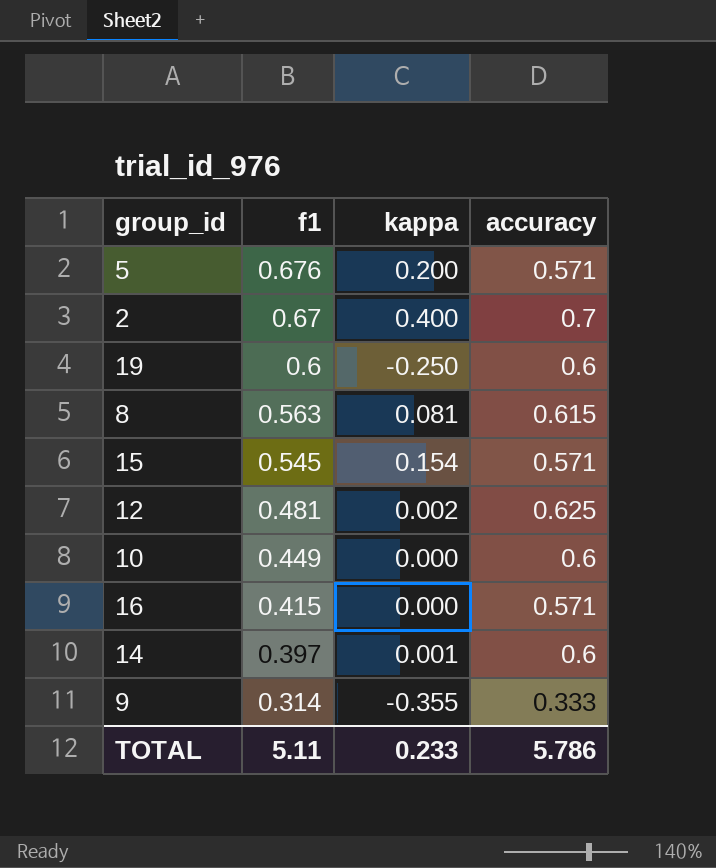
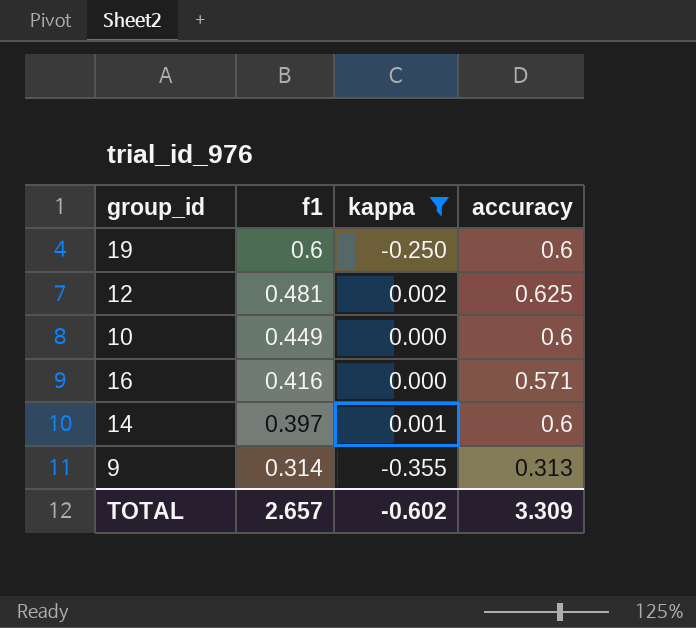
filter: none -> kappa <= 0.002
16 | f1: 0.415 -> 0.416
9 | accuracy: 0.333 -> 0.313
TOTAL | f1: 5.11 -> 2.657
TOTAL | kappa: 0.233 -> -0.602
TOTAL | accuracy: 5.786 -> 3.309

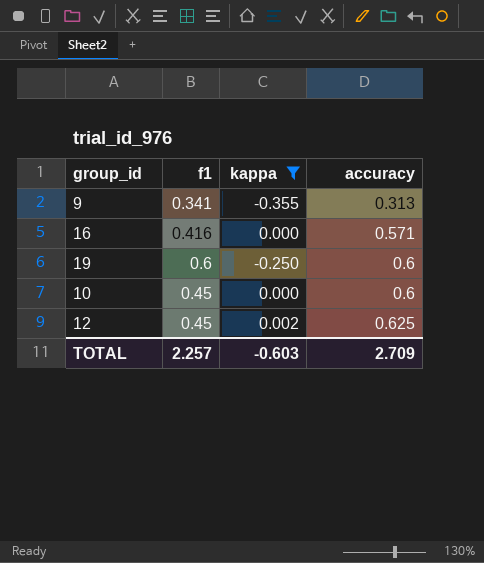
row order: f1 descending -> accuracy ascending
row 14: 0.397 | 0.001 | 0.6 -> none
9 | f1: 0.314 -> 0.341
10 | f1: 0.449 -> 0.45
12 | f1: 0.481 -> 0.45
TOTAL | f1: 2.657 -> 2.257
TOTAL | kappa: -0.602 -> -0.603
TOTAL | accuracy: 3.309 -> 2.709

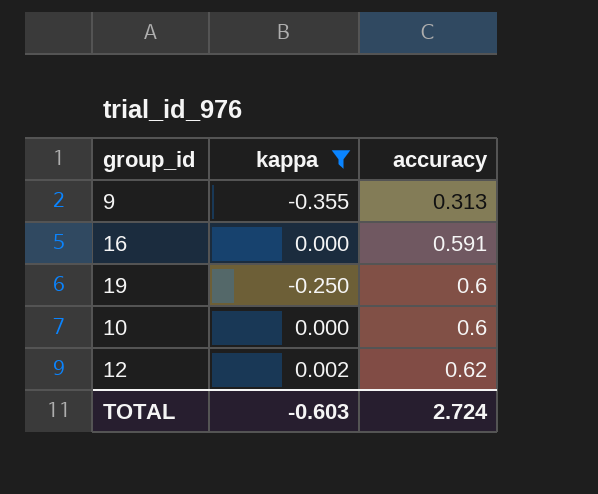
column f1 | position: 2 -> none
16 | accuracy: 0.571 -> 0.591
12 | accuracy: 0.625 -> 0.62
TOTAL | accuracy: 2.709 -> 2.724

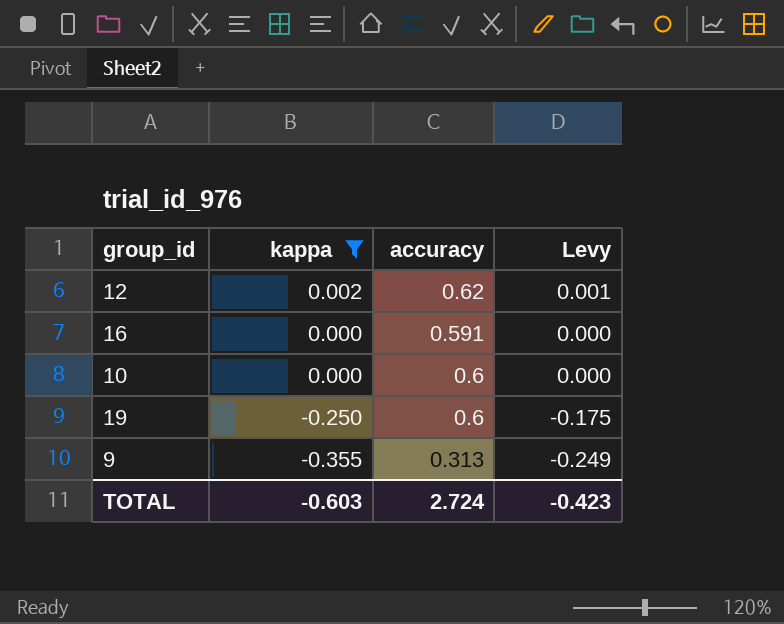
row order: accuracy ascending -> kappa descending
column Levy | formula: none -> [kappa] * 0.7

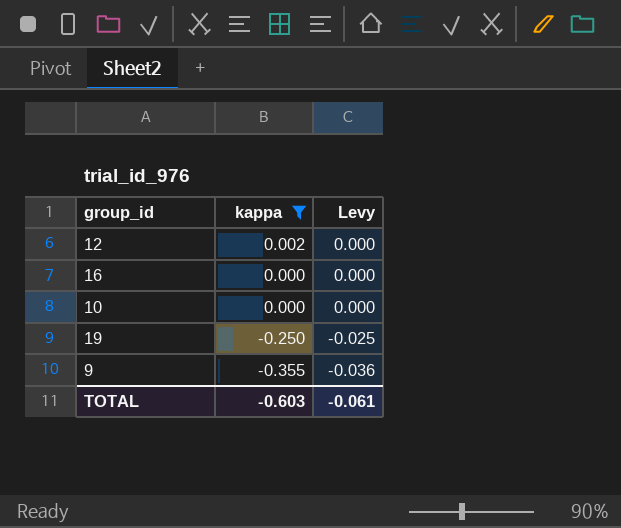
column accuracy | position: 3 -> none
column Levy | formula: [kappa] * 0.7 -> [kappa] * 0.1
TOTAL | Levy: -0.423 -> -0.061

